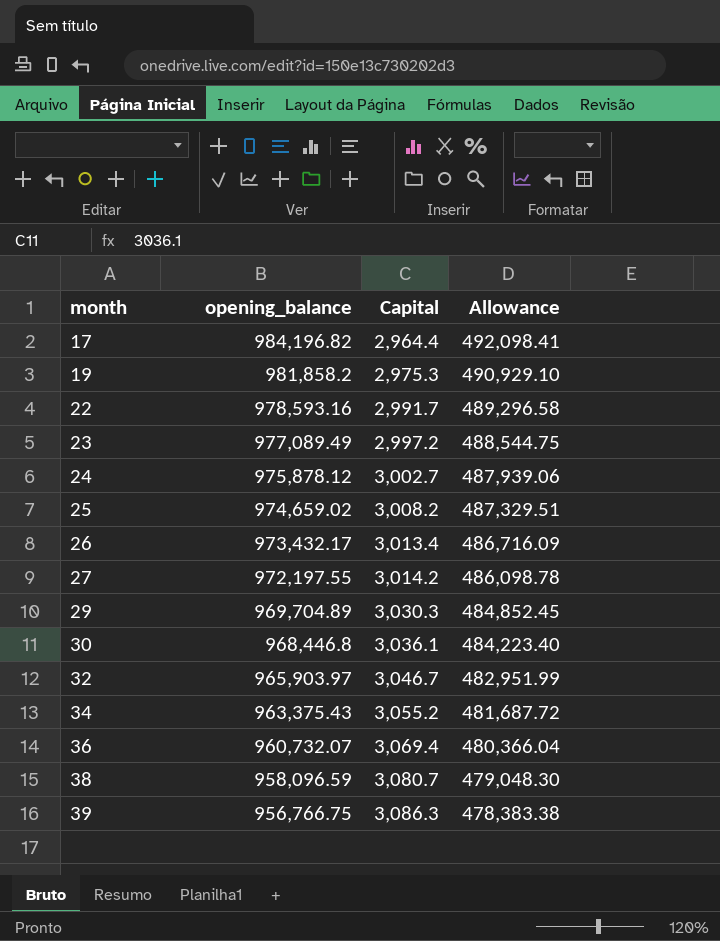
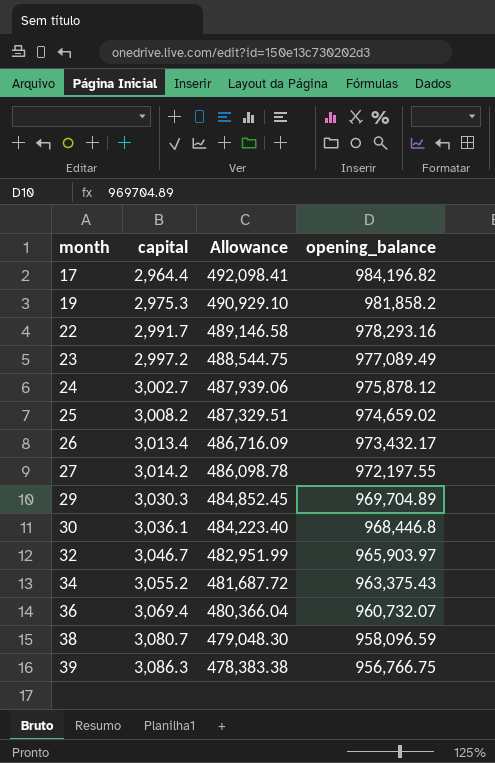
column name: Capital -> capital
column opening_balance | position: 2 -> 4
22 | Allowance: 489,296.58 -> 489,146.58
22 | opening_balance: 978,593.16 -> 978,293.16

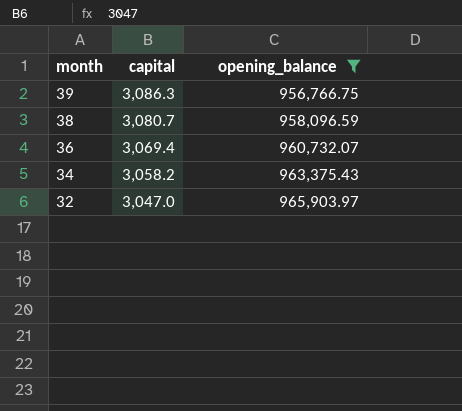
filter: none -> opening_balance <= 965,903.97
row order: month ascending -> month descending
column Allowance | formula: [opening_balance] * 0.5 -> none
34 | capital: 3,055.2 -> 3,058.2
32 | capital: 3,046.7 -> 3,047.0

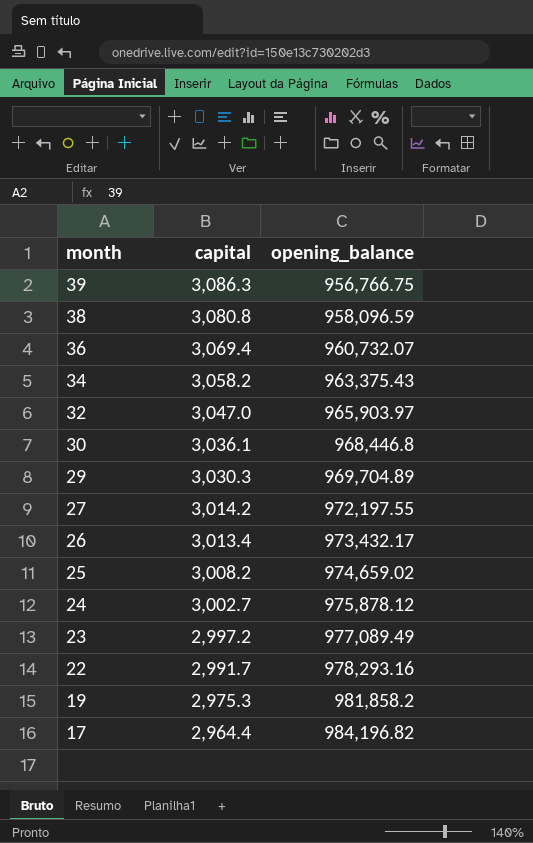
filter: opening_balance <= 965,903.97 -> none
38 | capital: 3,080.7 -> 3,080.8

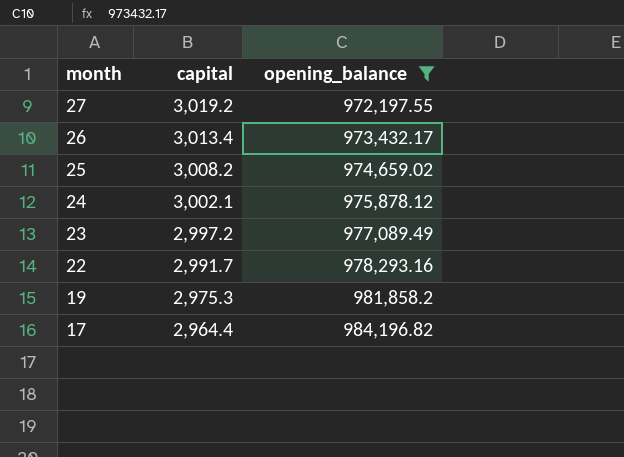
filter: none -> opening_balance >= 972,197.55
27 | capital: 3,014.2 -> 3,019.2
24 | capital: 3,002.7 -> 3,002.1

